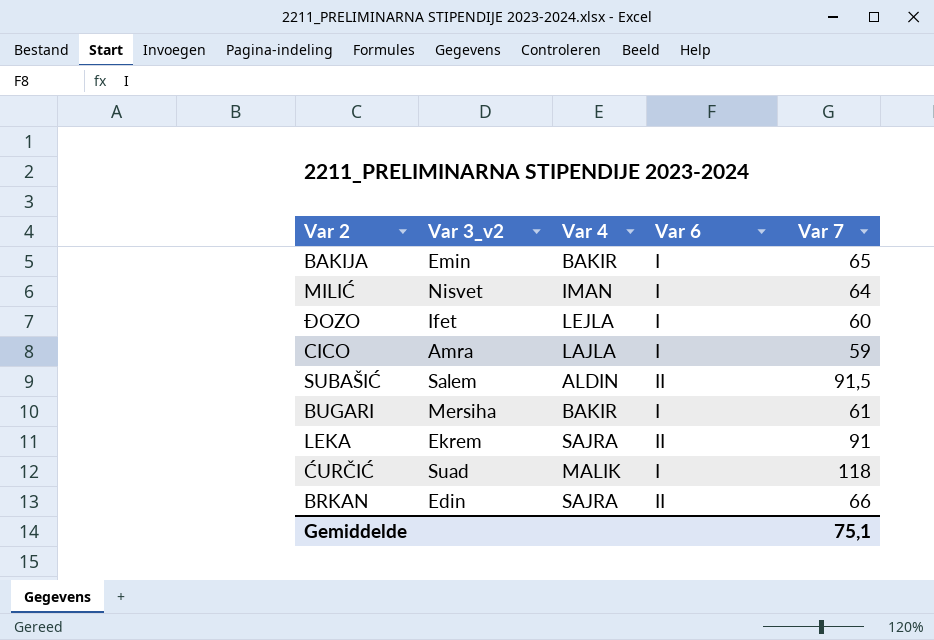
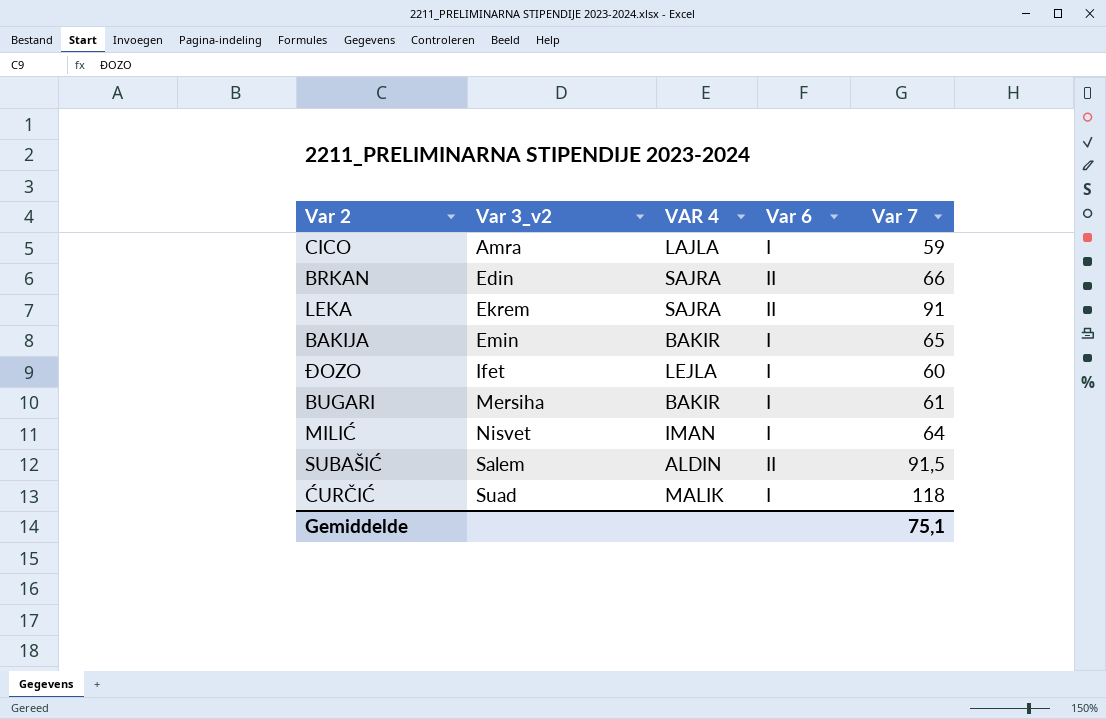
row order: none -> Var 3_v2 ascending
column name: Var 4 -> VAR 4

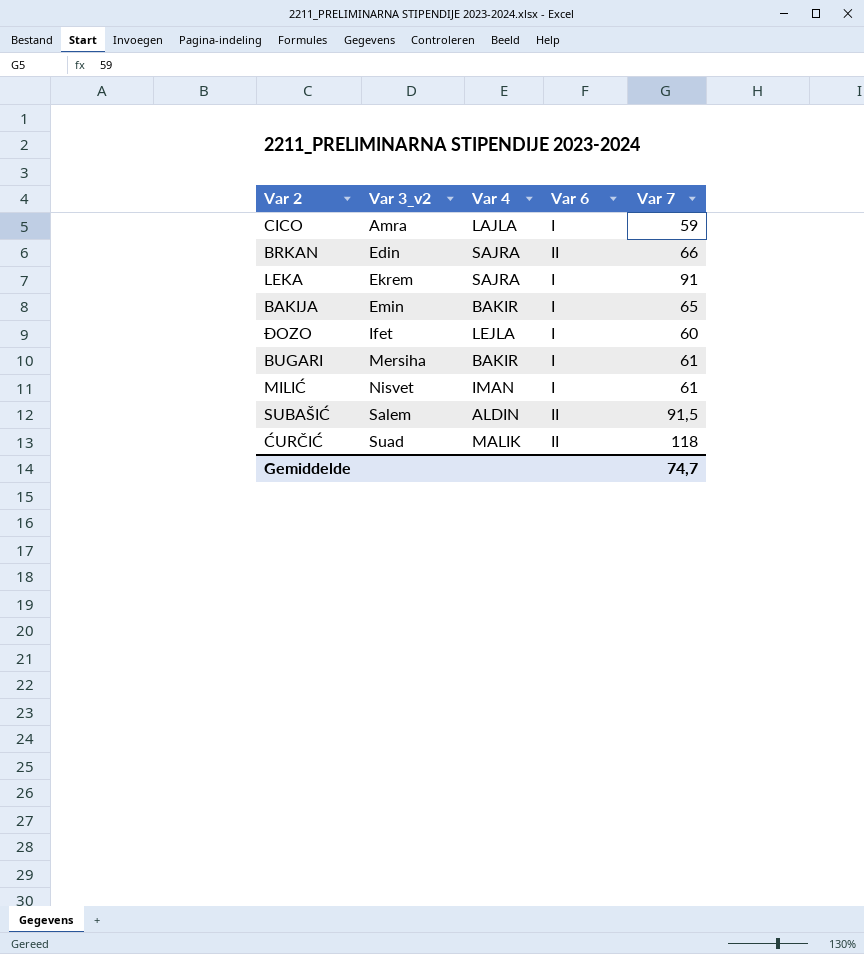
column name: VAR 4 -> Var 4
LEKA | Var 6: II -> I
MILIĆ | Var 7: 64 -> 61
ĆURČIĆ | Var 6: I -> II
Gemiddelde | Var 7: 75,1 -> 74,7

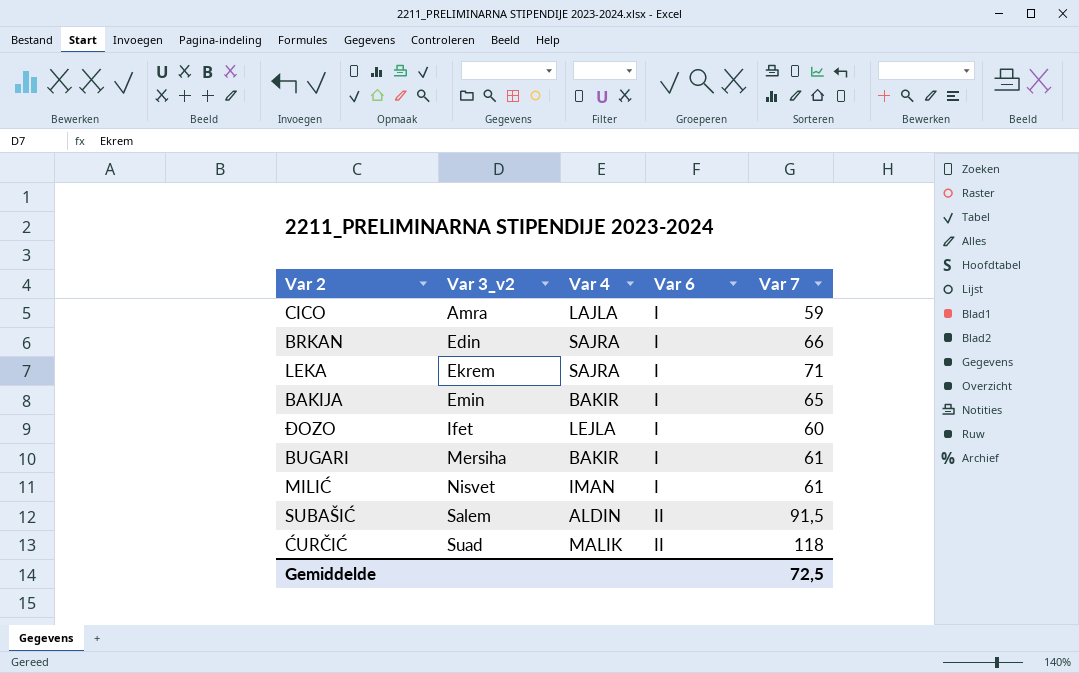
BRKAN | Var 6: II -> I
LEKA | Var 7: 91 -> 71
Gemiddelde | Var 7: 74,7 -> 72,5

